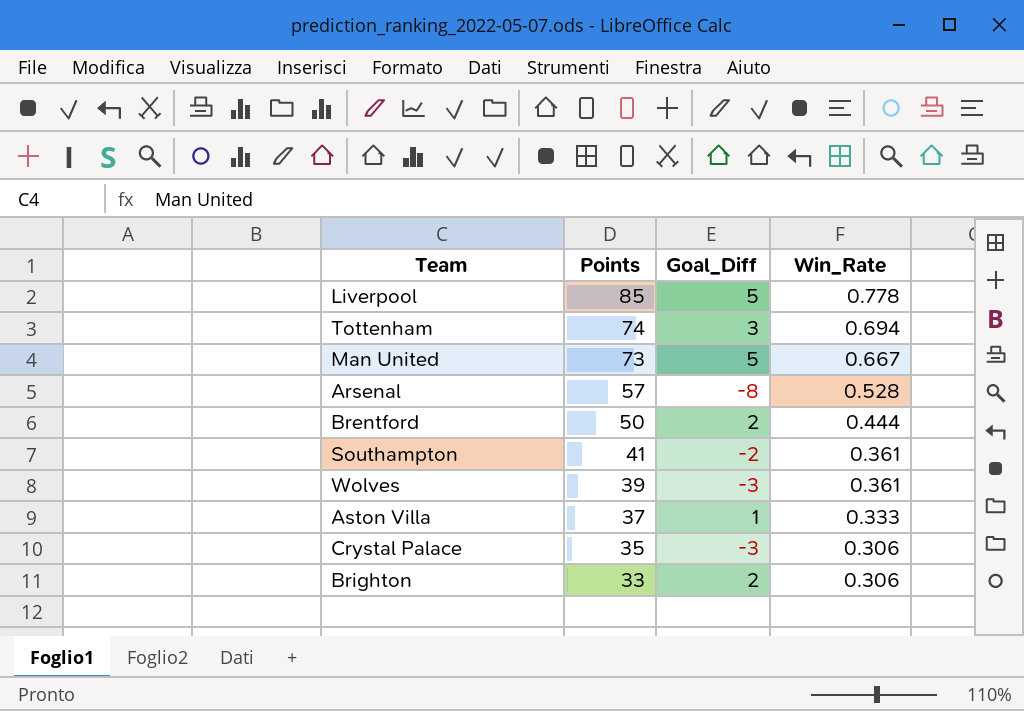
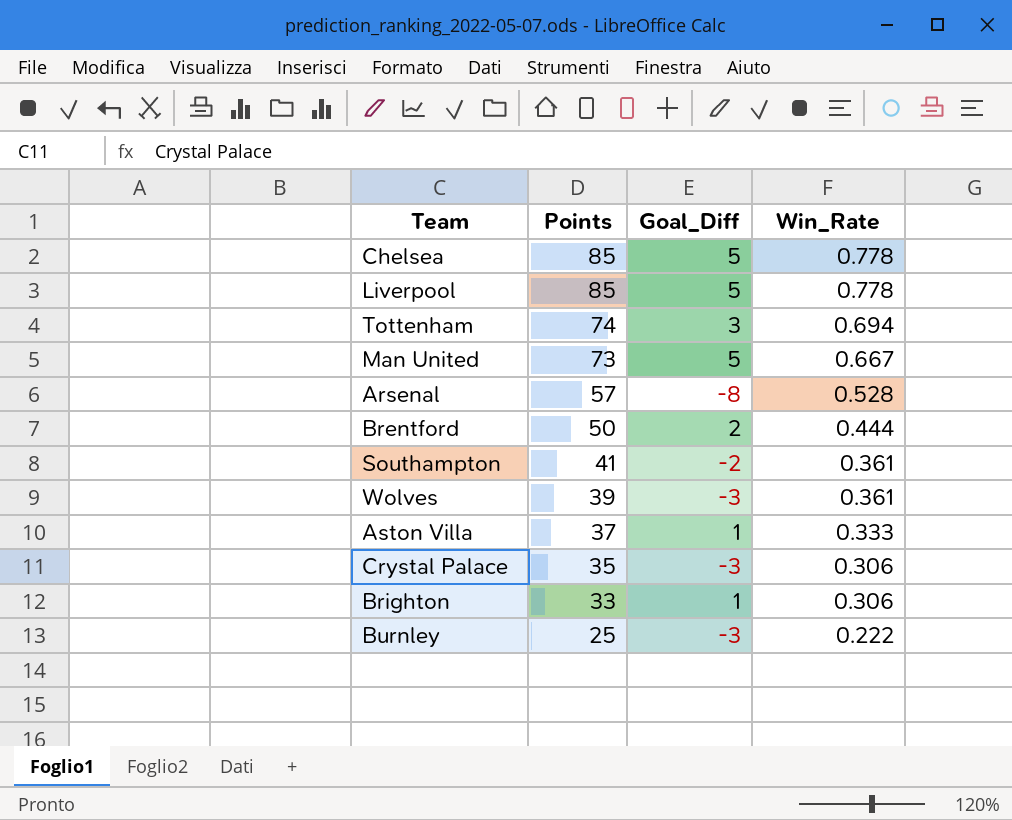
row Chelsea: none -> 85 | 5 | 0.778
Brighton | Goal_Diff: 2 -> 1
row Burnley: none -> 25 | -3 | 0.222

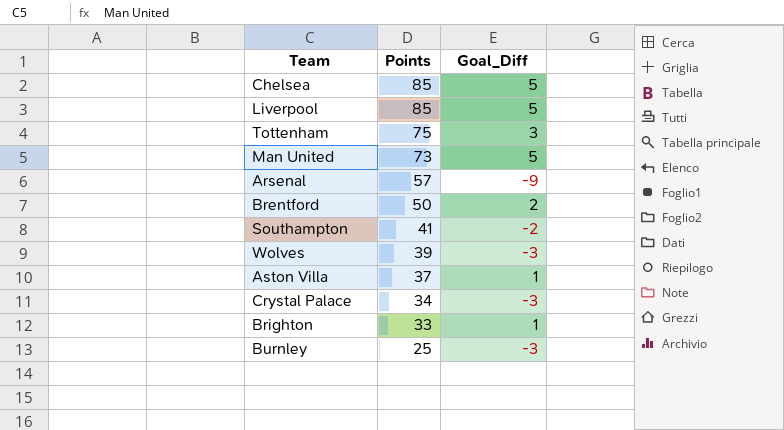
column Win_Rate | position: 4 -> none
Tottenham | Points: 74 -> 75
Arsenal | Goal_Diff: -8 -> -9
Crystal Palace | Points: 35 -> 34

